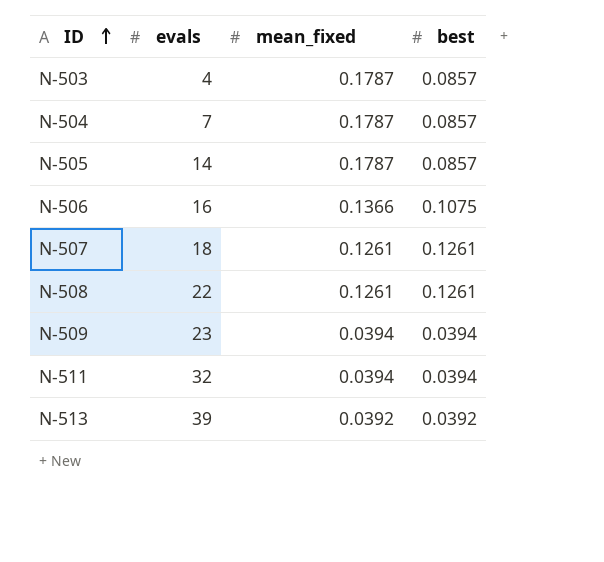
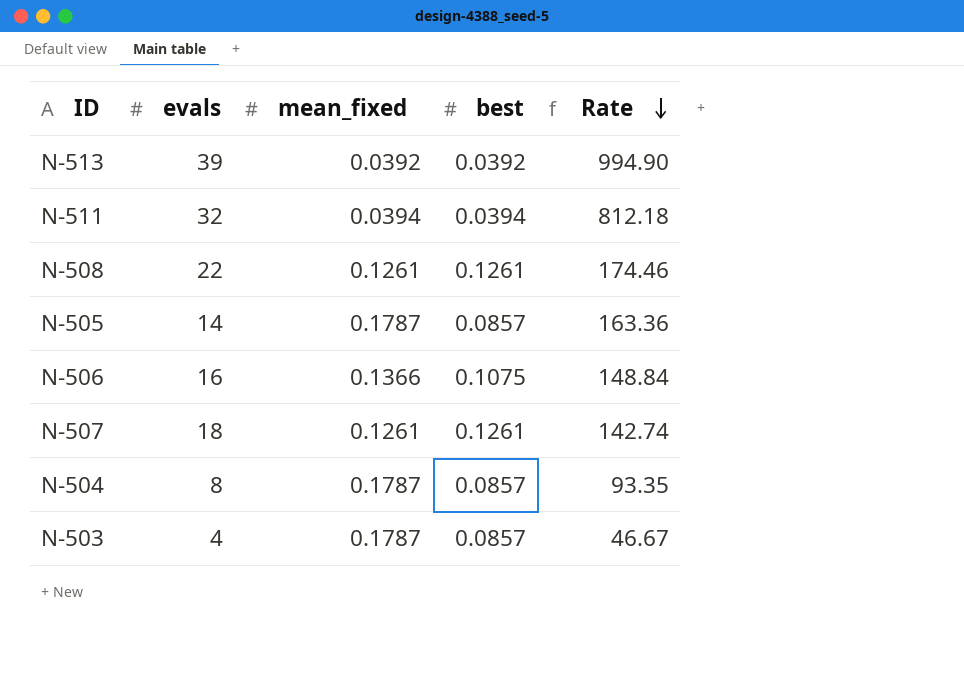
row order: ID ascending -> Rate descending
column Rate | formula: none -> [evals] / [best]
row N-509: 23 | 0.0394 | 0.0394 -> none
N-504 | evals: 7 -> 8

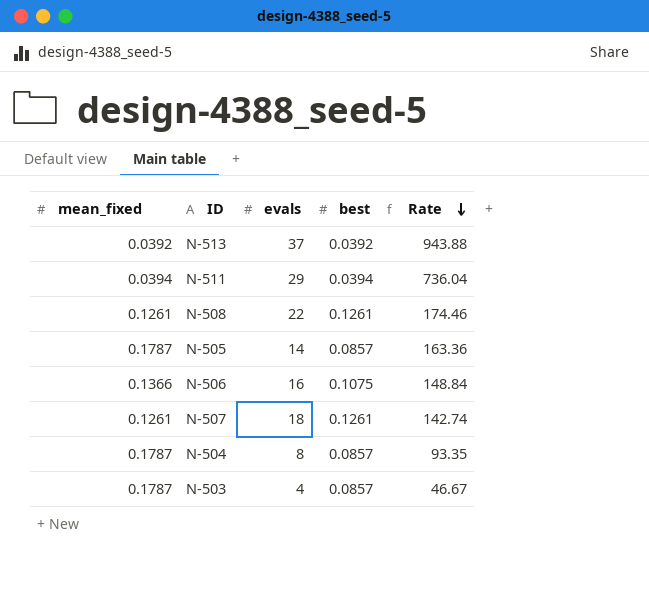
column mean_fixed | position: 3 -> 1
N-513 | evals: 39 -> 37
N-513 | Rate: 994.90 -> 943.88
N-511 | evals: 32 -> 29
N-511 | Rate: 812.18 -> 736.04

